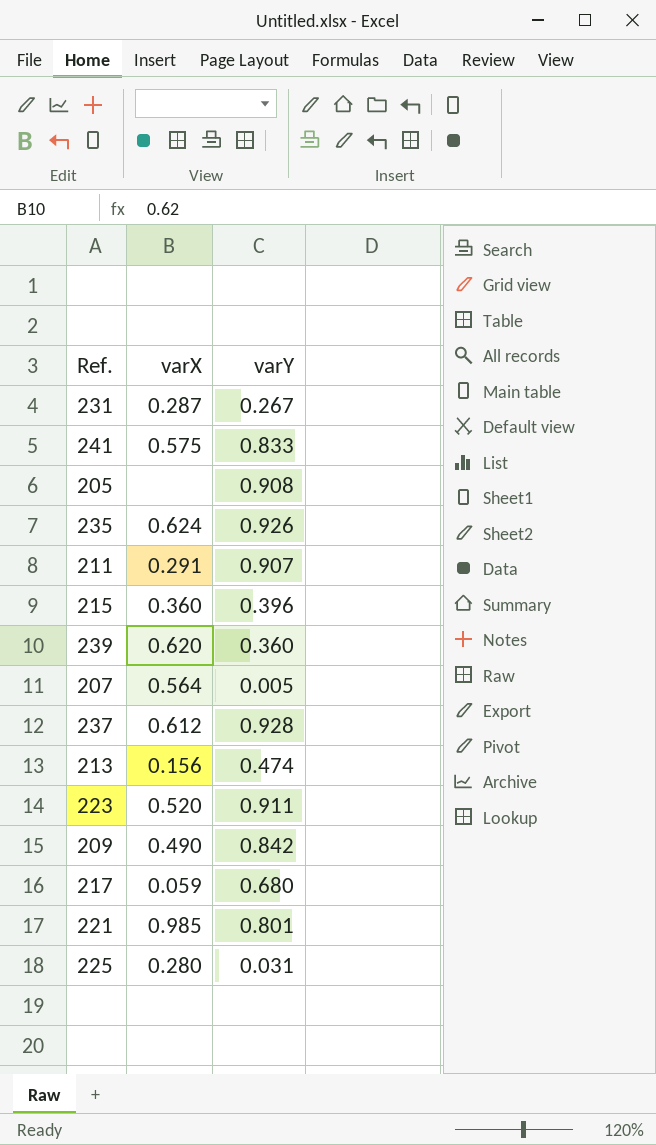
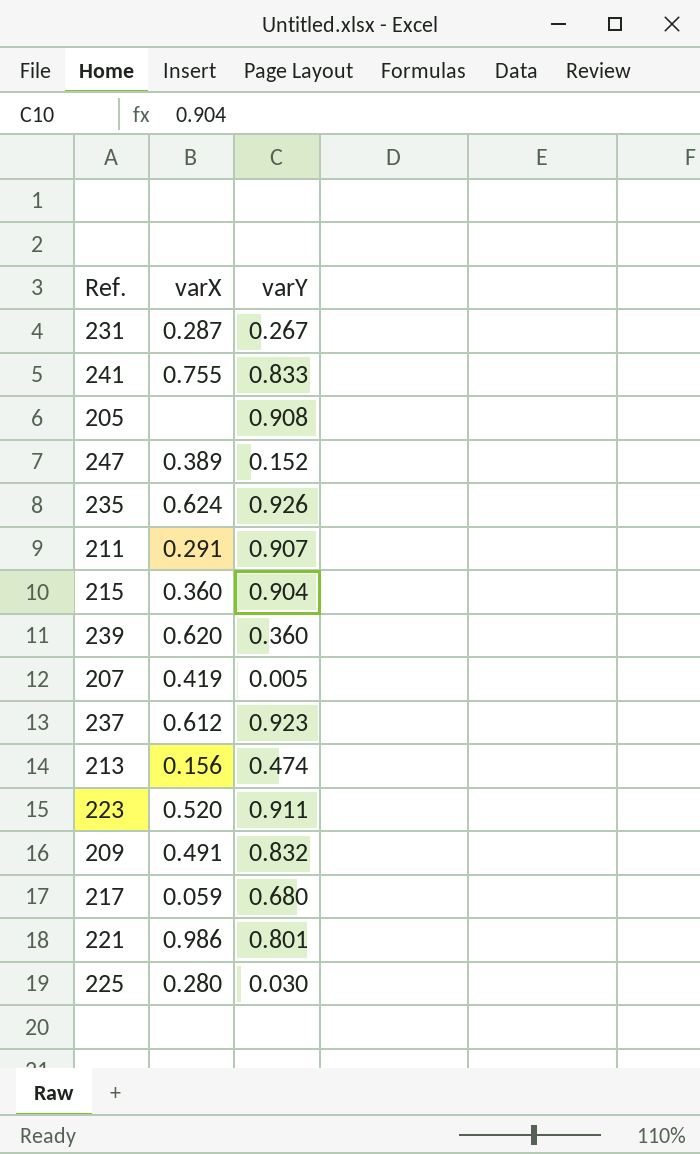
241 | varX: 0.575 -> 0.755
row 247: none -> 0.389 | 0.152
215 | varY: 0.396 -> 0.904
207 | varX: 0.564 -> 0.419
237 | varY: 0.928 -> 0.923
209 | varX: 0.490 -> 0.491
209 | varY: 0.842 -> 0.832
221 | varX: 0.985 -> 0.986
225 | varY: 0.031 -> 0.030

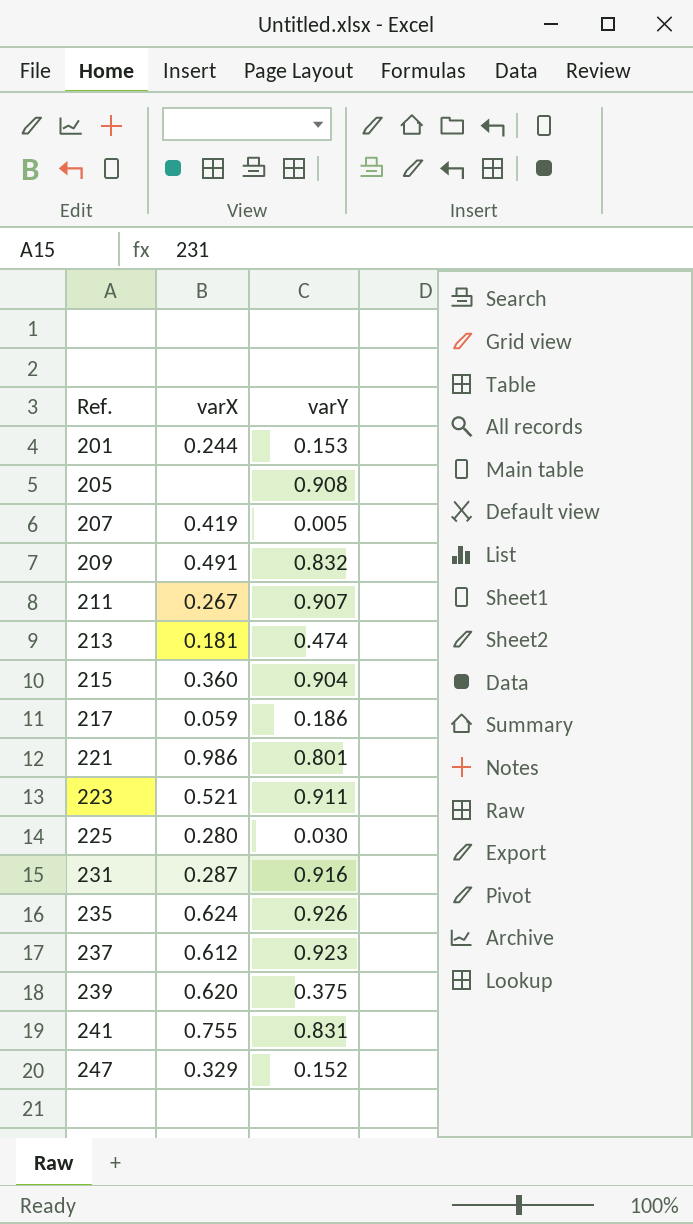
row order: none -> Ref. ascending
row 201: none -> 0.244 | 0.153
211 | varX: 0.291 -> 0.267
213 | varX: 0.156 -> 0.181
217 | varY: 0.680 -> 0.186
223 | varX: 0.520 -> 0.521
231 | varY: 0.267 -> 0.916
239 | varY: 0.360 -> 0.375
241 | varY: 0.833 -> 0.831
247 | varX: 0.389 -> 0.329

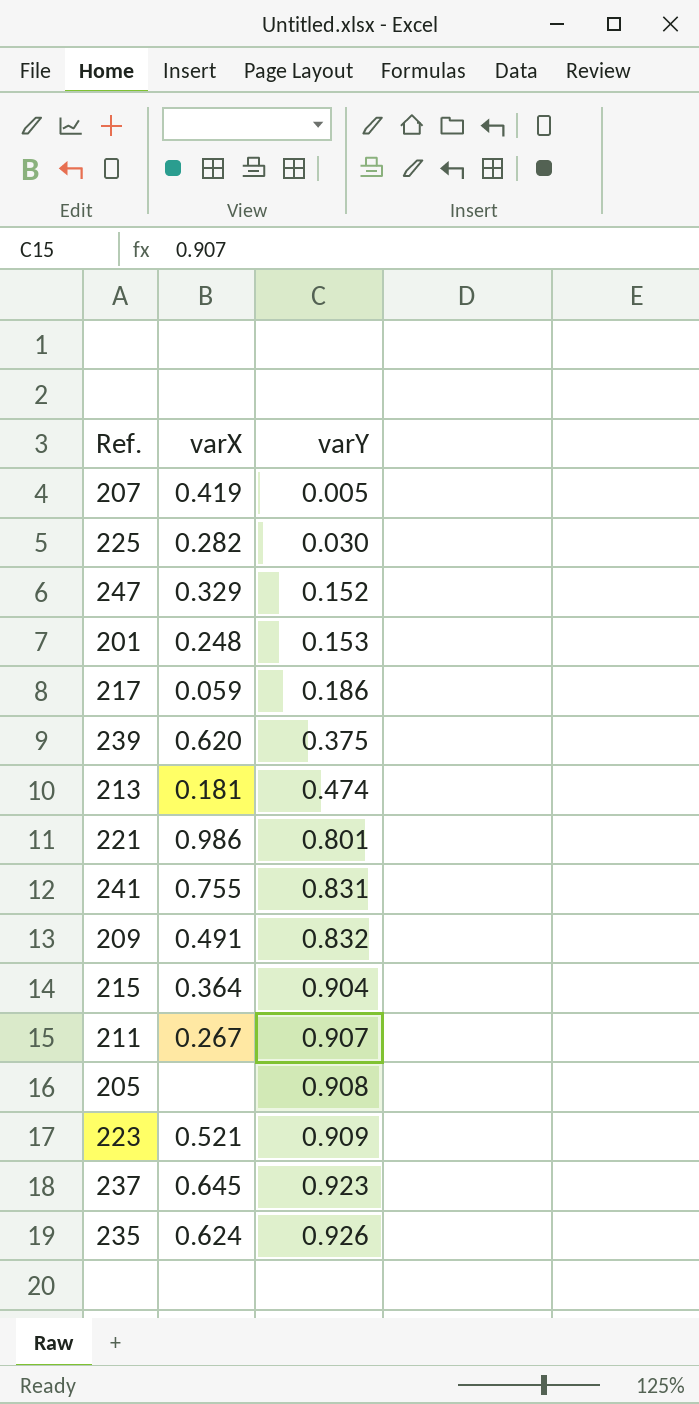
row order: Ref. ascending -> varY ascending
row 231: 0.287 | 0.916 -> none
225 | varX: 0.280 -> 0.282
201 | varX: 0.244 -> 0.248
215 | varX: 0.360 -> 0.364
223 | varY: 0.911 -> 0.909
237 | varX: 0.612 -> 0.645

